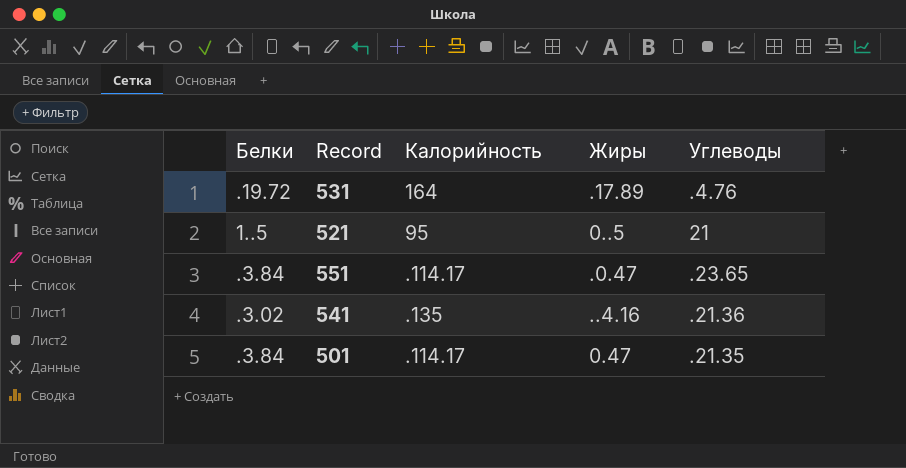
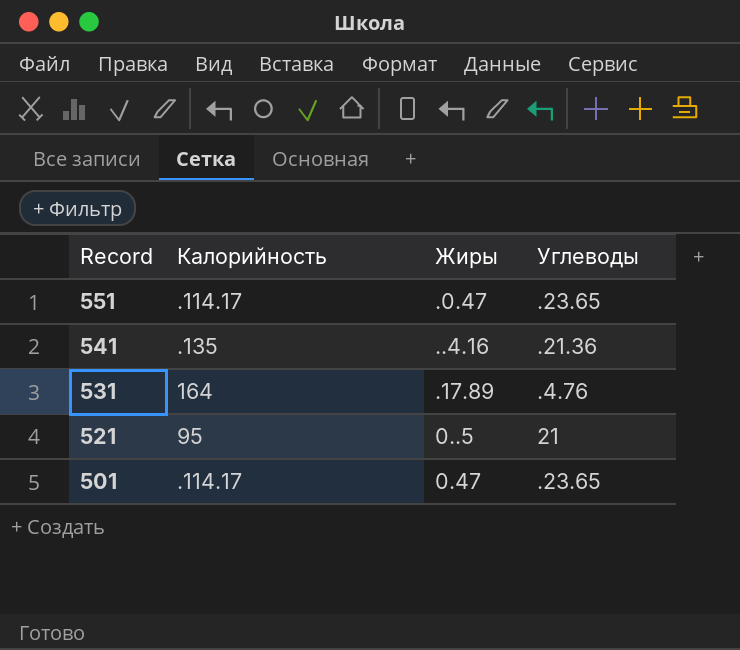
row order: none -> Record descending
column Белки | position: 1 -> none
501 | Углеводы: .21.35 -> .23.65

